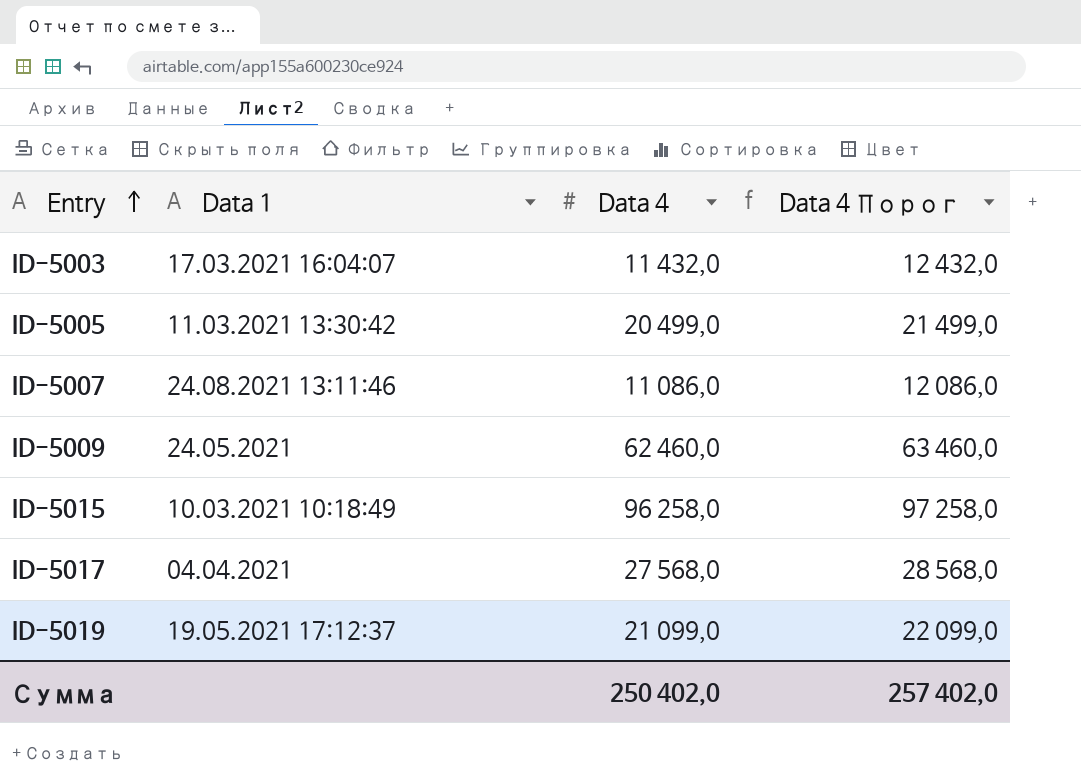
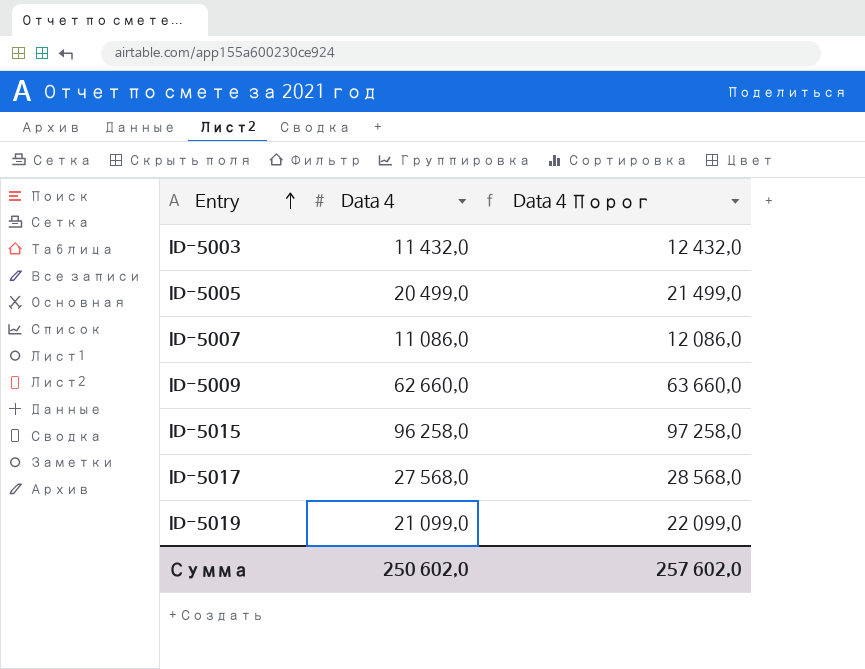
column Data 1 | position: 2 -> none
ID-5009 | Data 4: 62 460,0 -> 62 660,0
ID-5009 | Data 4 Порог: 63 460,0 -> 63 660,0
Сумма | Data 4: 250 402,0 -> 250 602,0
Сумма | Data 4 Порог: 257 402,0 -> 257 602,0

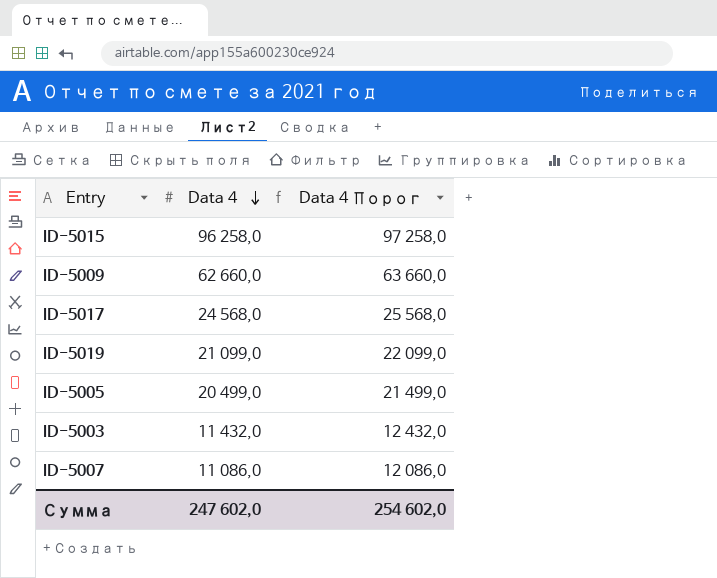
row order: Entry ascending -> Data 4 descending
ID-5017 | Data 4: 27 568,0 -> 24 568,0
ID-5017 | Data 4 Порог: 28 568,0 -> 25 568,0
Сумма | Data 4: 250 602,0 -> 247 602,0
Сумма | Data 4 Порог: 257 602,0 -> 254 602,0

